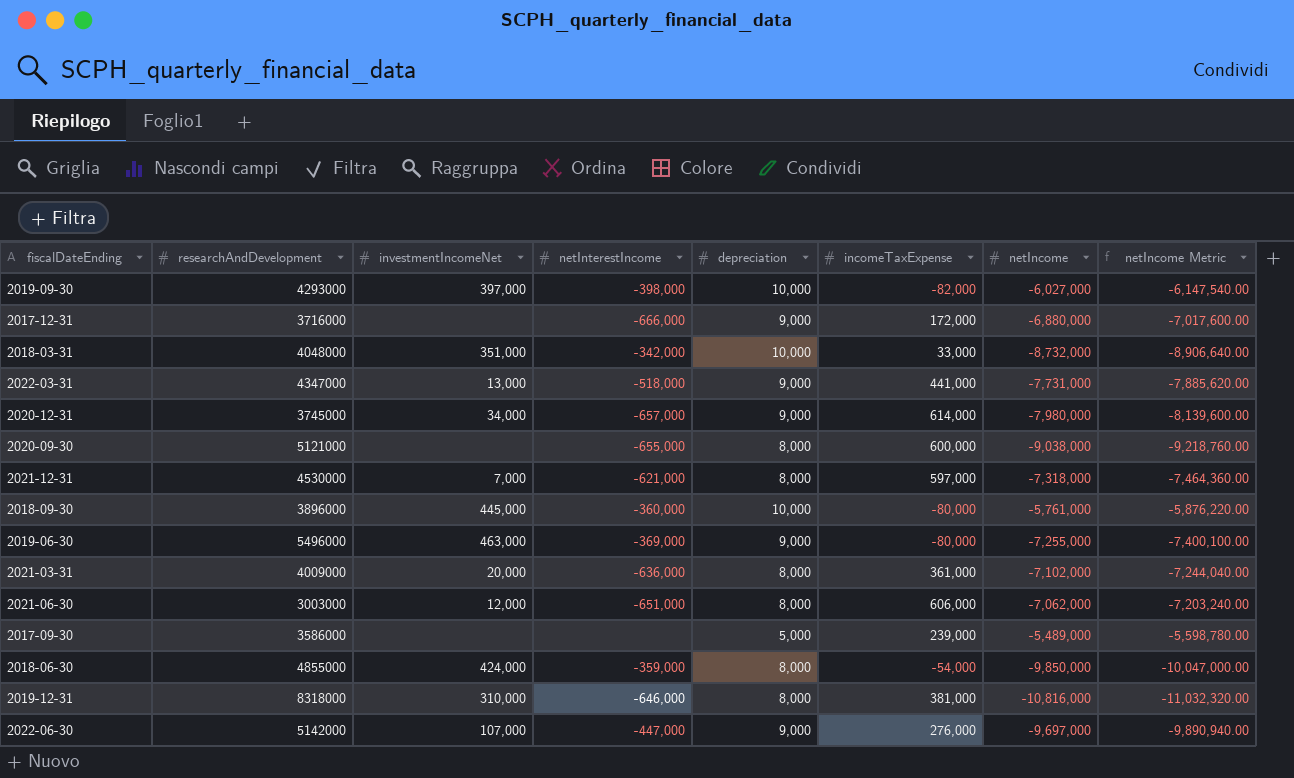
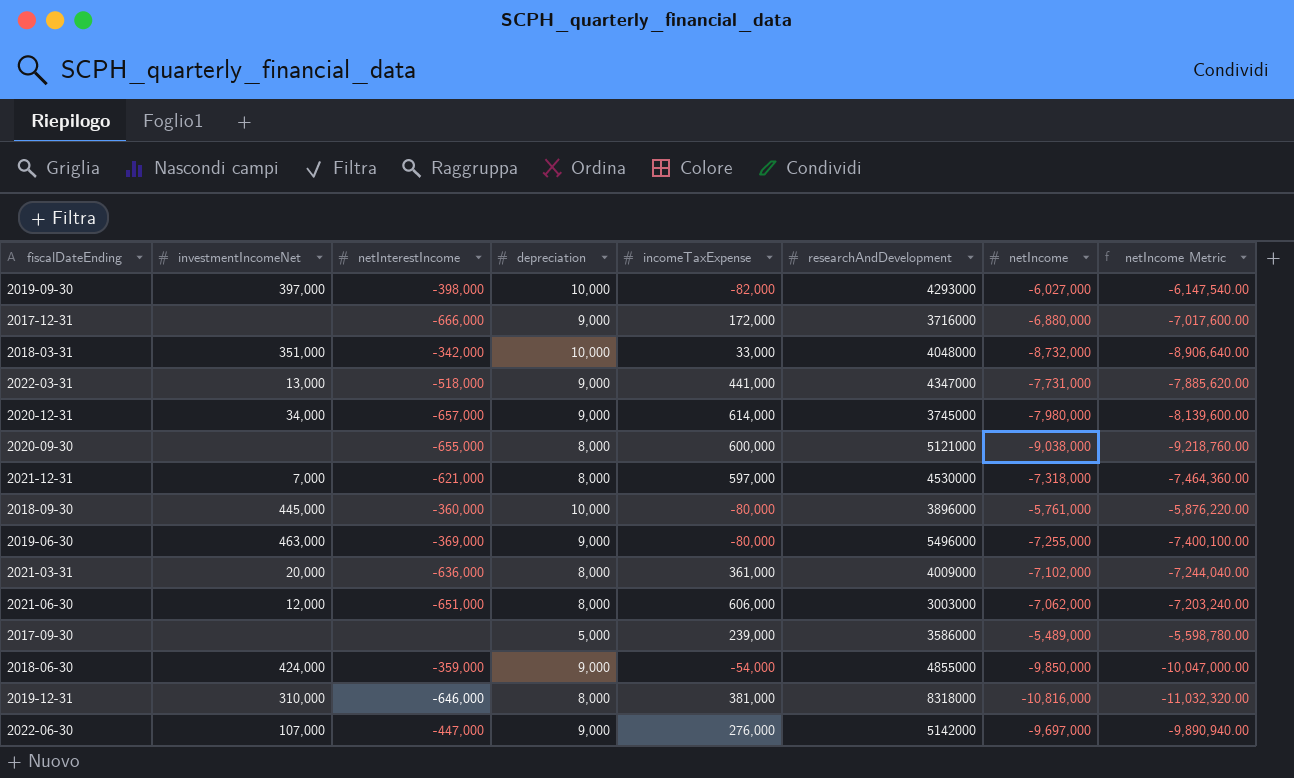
column researchAndDevelopment | position: 2 -> 6
2018-06-30 | depreciation: 8,000 -> 9,000

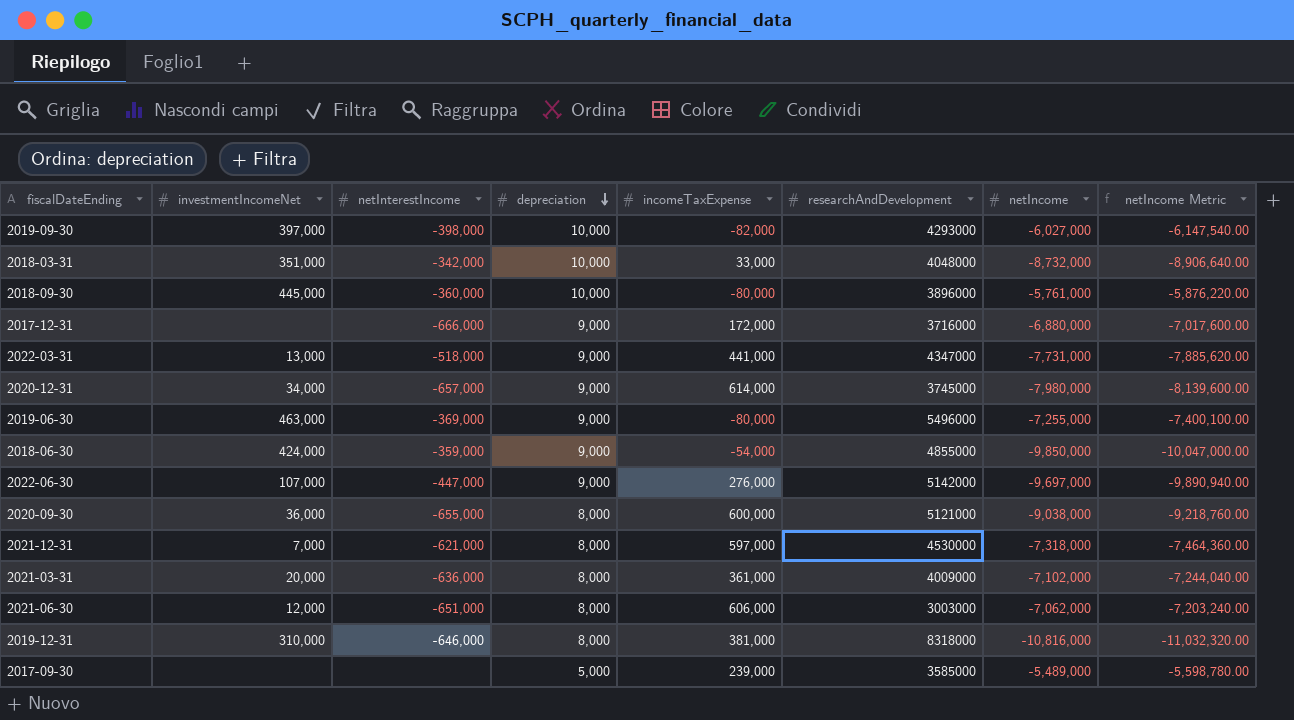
row order: none -> depreciation descending
2020-09-30 | investmentIncomeNet: none -> 36,000
2017-09-30 | researchAndDevelopment: 3586000 -> 3585000

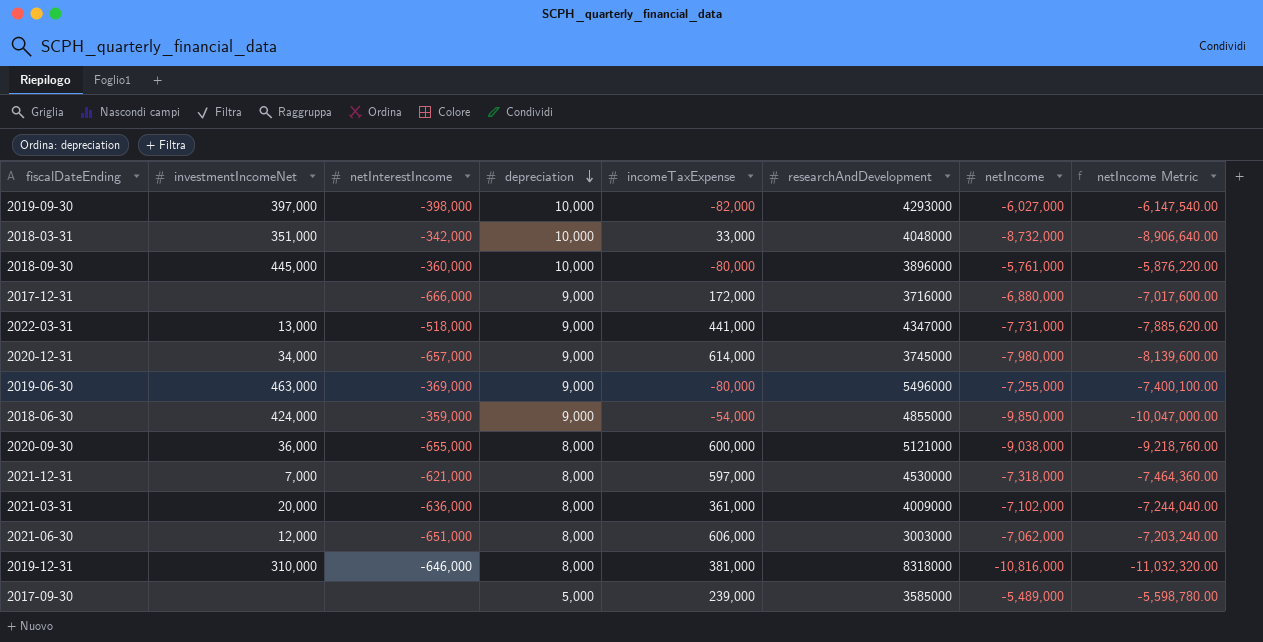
row 2022-06-30: 107,000 | -447,000 | 9,000 | 276,000 | 5142000 | -9,697,000 | -9,890,940.00 -> none

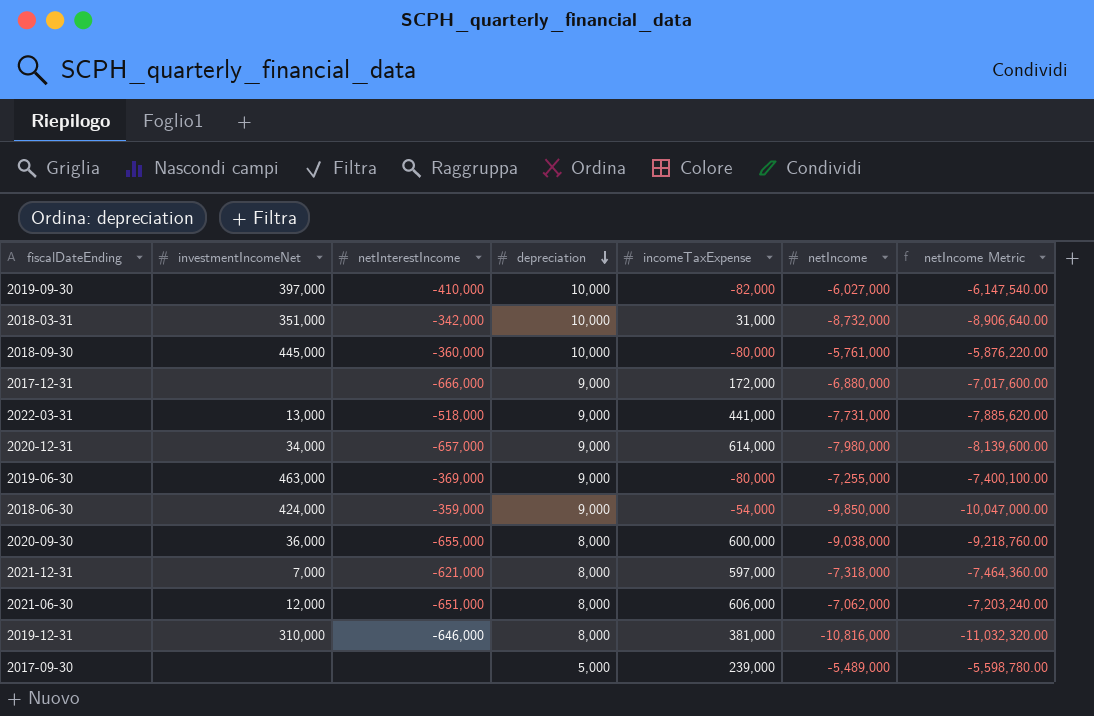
column researchAndDevelopment | position: 6 -> none
row 2021-03-31: 20,000 | -636,000 | 8,000 | 361,000 | 4009000 | -7,102,000 | -7,244,040.00 -> none
2019-09-30 | netInterestIncome: -398,000 -> -410,000
2018-03-31 | incomeTaxExpense: 33,000 -> 31,000

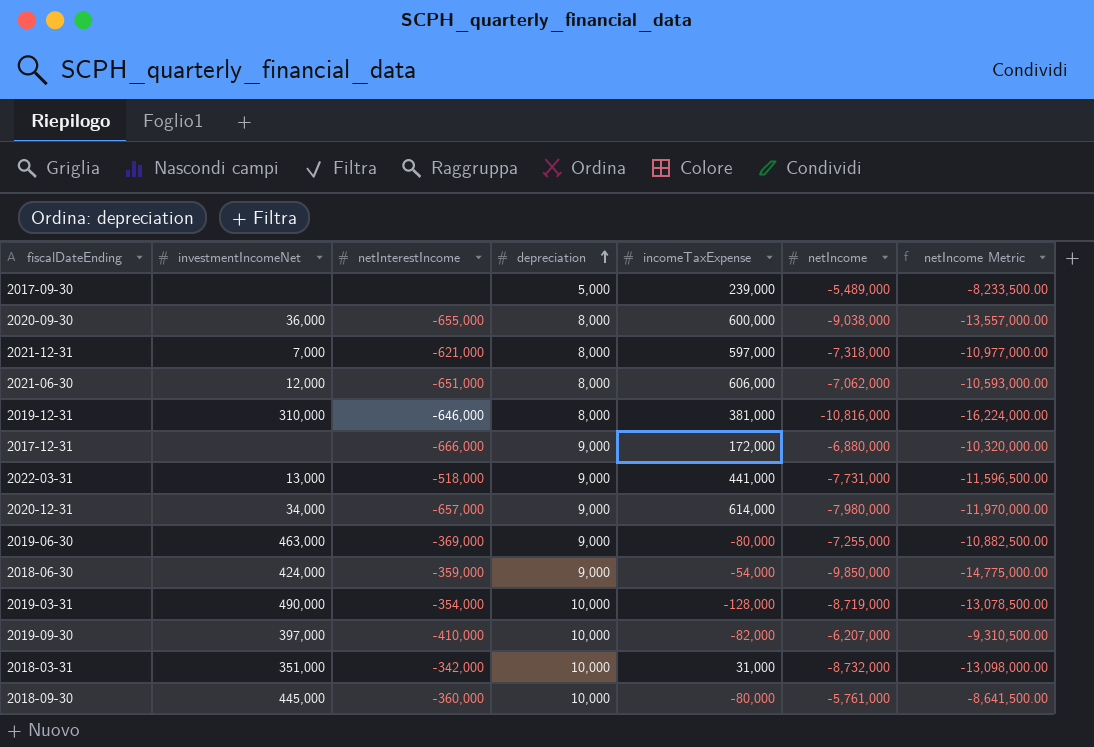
row order: depreciation descending -> depreciation ascending
column netIncome Metric | formula: [netIncome] * 1.02 -> [netIncome] * 1.5
row 2019-03-31: none -> 490,000 | -354,000 | 10,000 | -128,000 | -8,719,000 | -13,078,500.00
2019-09-30 | netIncome: -6,027,000 -> -6,207,000

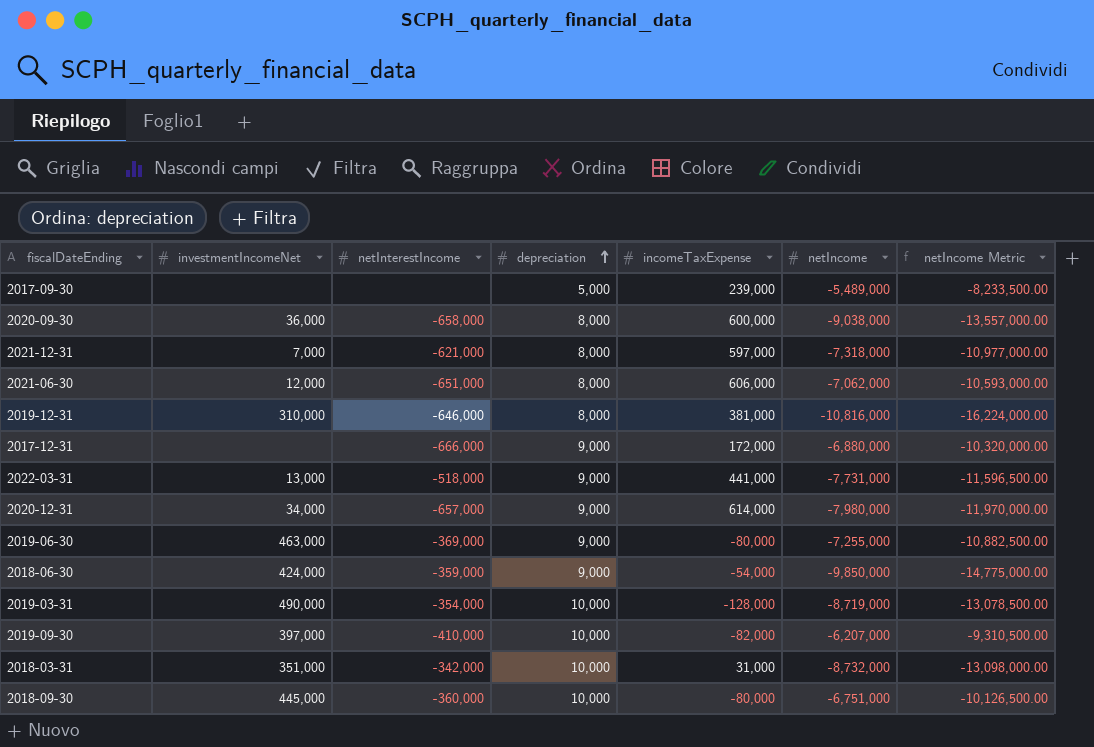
2020-09-30 | netInterestIncome: -655,000 -> -658,000
2018-09-30 | netIncome: -5,761,000 -> -6,751,000
2018-09-30 | netIncome Metric: -8,641,500.00 -> -10,126,500.00

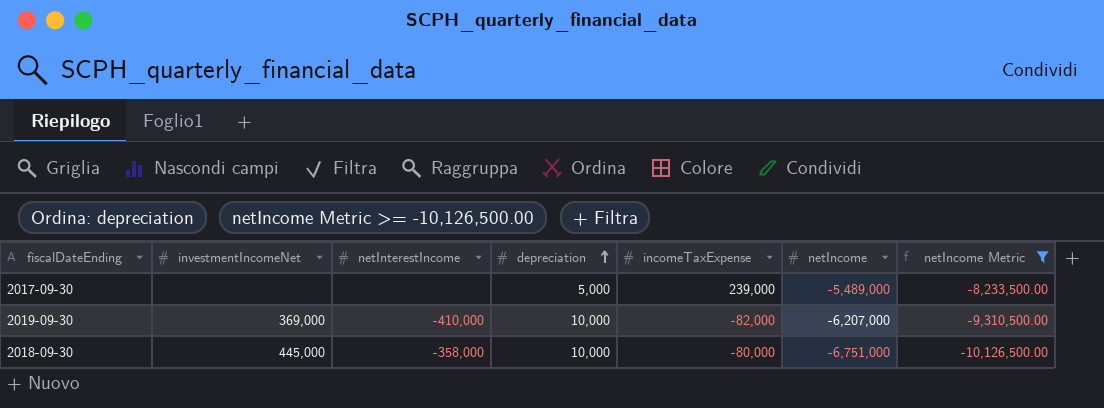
filter: none -> netIncome Metric >= -10,126,500.00
2019-09-30 | investmentIncomeNet: 397,000 -> 369,000
2018-09-30 | netInterestIncome: -360,000 -> -358,000

